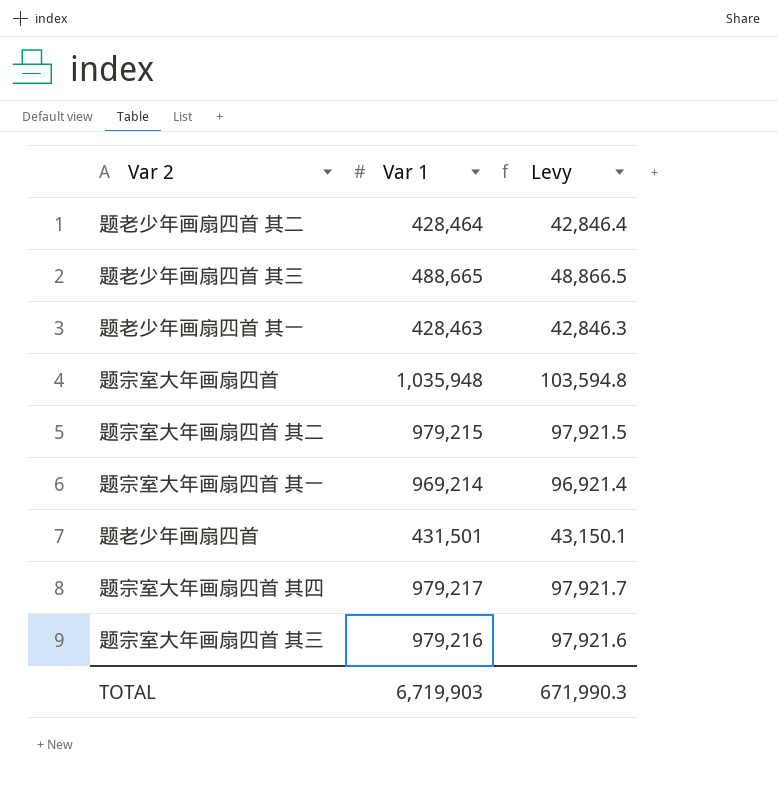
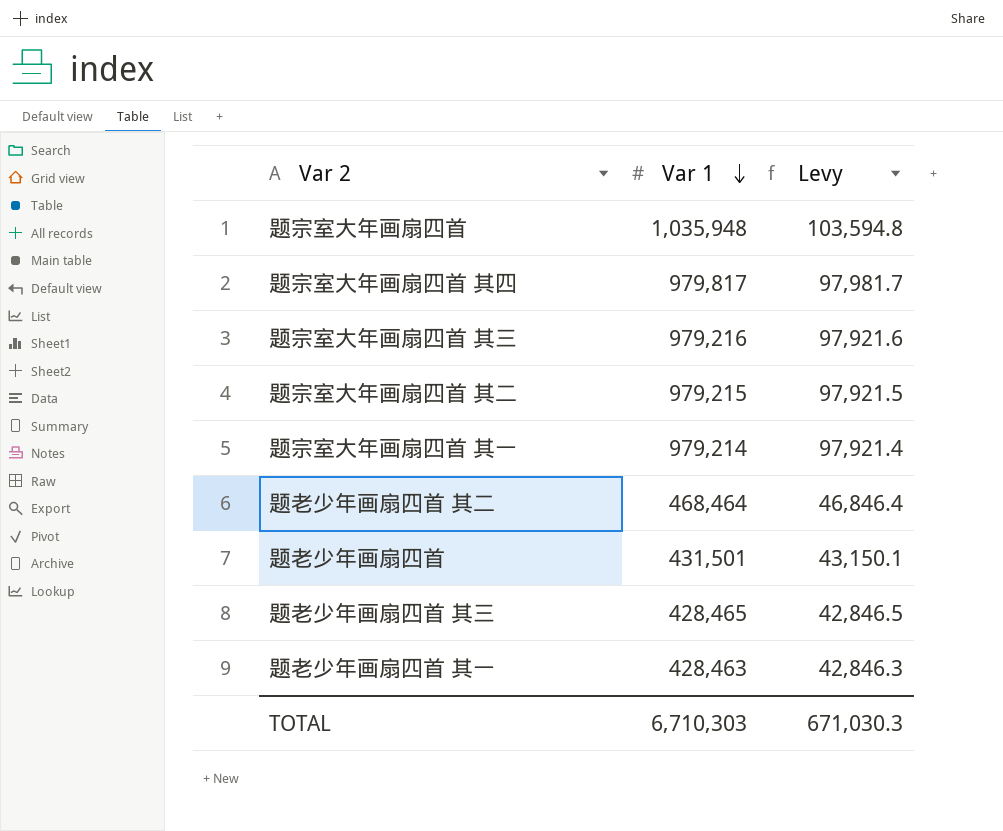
row order: none -> Var 1 descending
题宗室大年画扇四首 其四 | Var 1: 979,217 -> 979,817
题宗室大年画扇四首 其四 | Levy: 97,921.7 -> 97,981.7
题宗室大年画扇四首 其一 | Var 1: 969,214 -> 979,214
题宗室大年画扇四首 其一 | Levy: 96,921.4 -> 97,921.4
题老少年画扇四首 其二 | Var 1: 428,464 -> 468,464
题老少年画扇四首 其二 | Levy: 42,846.4 -> 46,846.4
题老少年画扇四首 其三 | Var 1: 488,665 -> 428,465
题老少年画扇四首 其三 | Levy: 48,866.5 -> 42,846.5
TOTAL | Var 1: 6,719,903 -> 6,710,303
TOTAL | Levy: 671,990.3 -> 671,030.3

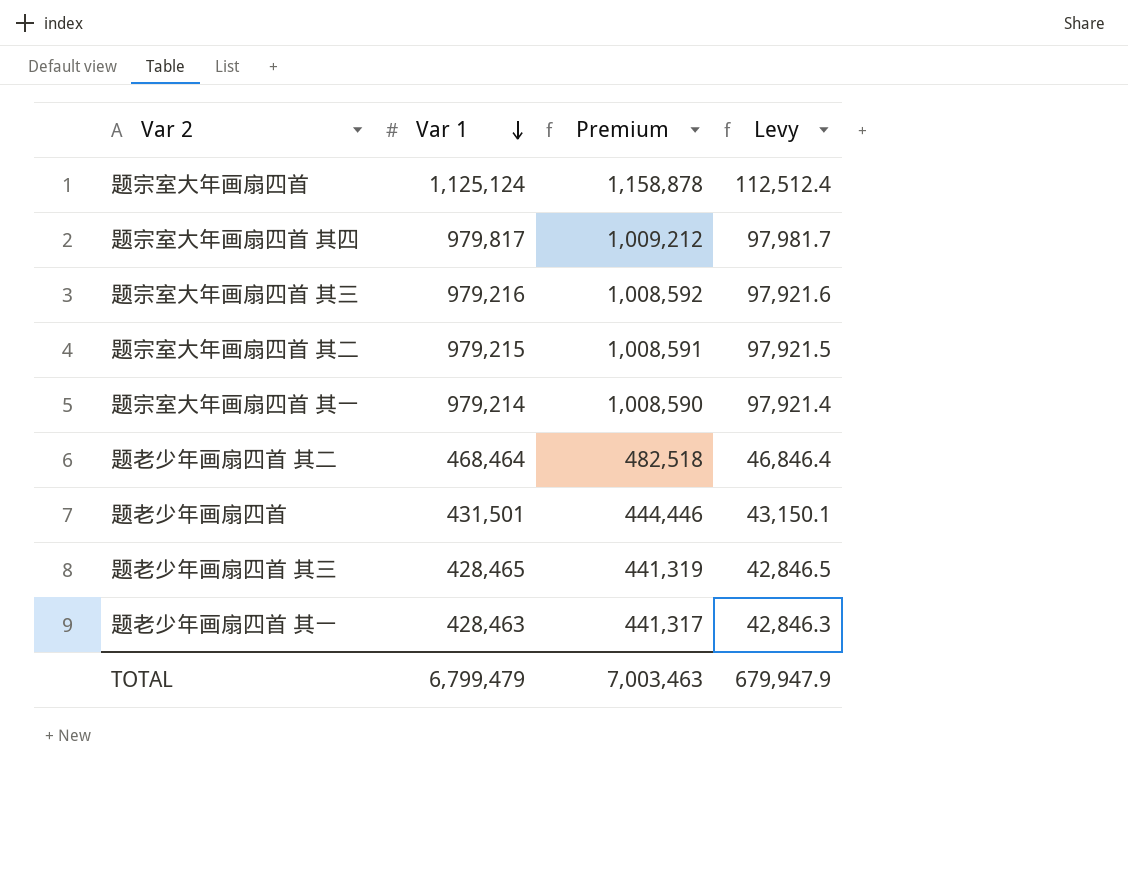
column Premium | formula: none -> [Var 1] * 1.03
题宗室大年画扇四首 | Var 1: 1,035,948 -> 1,125,124
题宗室大年画扇四首 | Levy: 103,594.8 -> 112,512.4
TOTAL | Var 1: 6,710,303 -> 6,799,479
TOTAL | Levy: 671,030.3 -> 679,947.9

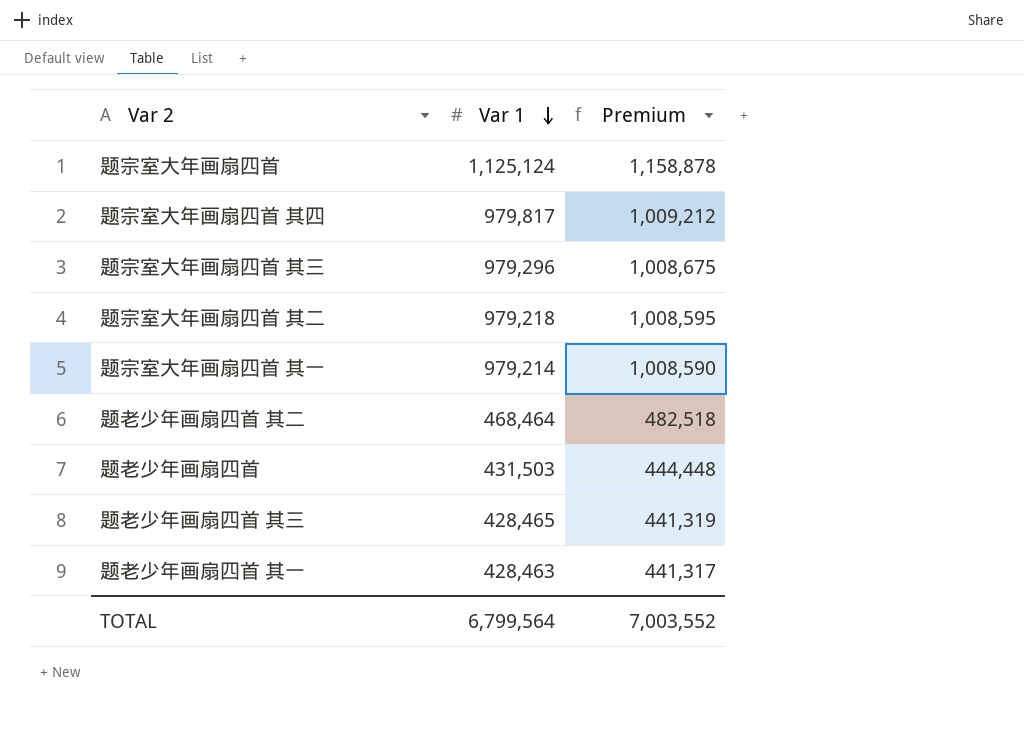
column Levy | formula: [Var 1] * 0.1 -> none
题宗室大年画扇四首 其三 | Var 1: 979,216 -> 979,296
题宗室大年画扇四首 其三 | Premium: 1,008,592 -> 1,008,675
题宗室大年画扇四首 其二 | Var 1: 979,215 -> 979,218
题宗室大年画扇四首 其二 | Premium: 1,008,591 -> 1,008,595
题老少年画扇四首 | Var 1: 431,501 -> 431,503
题老少年画扇四首 | Premium: 444,446 -> 444,448
TOTAL | Var 1: 6,799,479 -> 6,799,564
TOTAL | Premium: 7,003,463 -> 7,003,552

